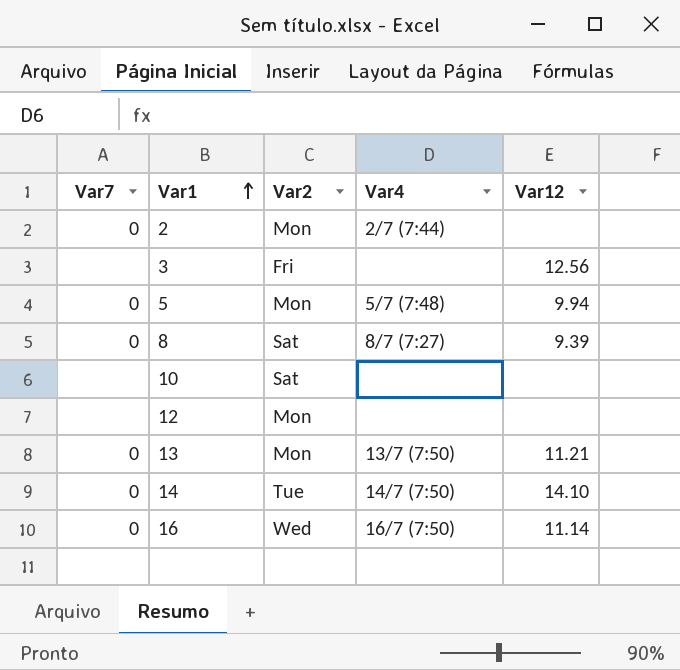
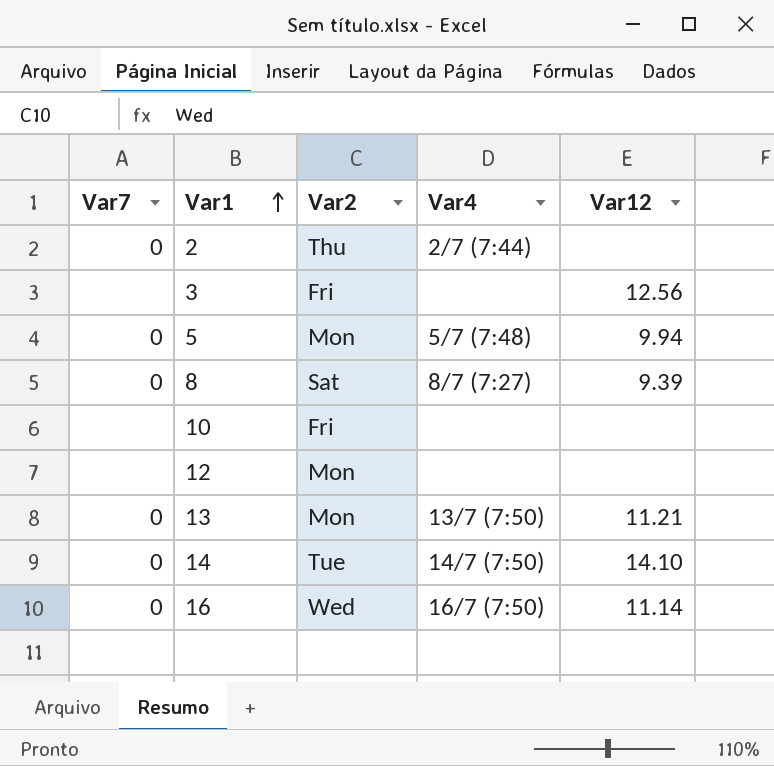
2 | Var2: Mon -> Thu
10 | Var2: Sat -> Fri

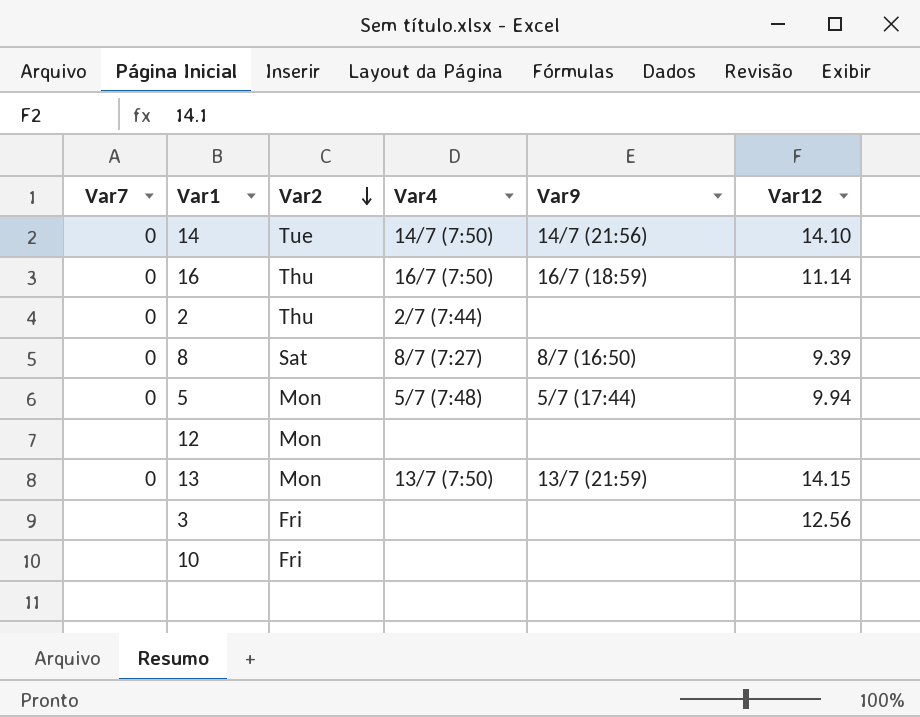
row order: Var1 ascending -> Var2 descending
column Var9 | position: none -> 5
16 | Var2: Wed -> Thu
13 | Var12: 11.21 -> 14.15

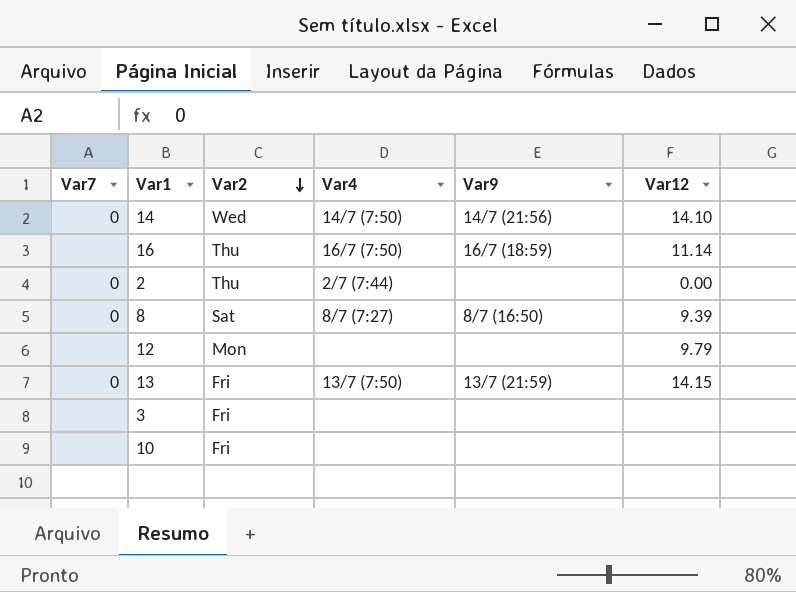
row 5: 0 | Mon | 5/7 (7:48) | 5/7 (17:44) | 9.94 -> none
14 | Var2: Tue -> Wed
16 | Var7: 0 -> none
2 | Var12: none -> 0.00
12 | Var12: none -> 9.79
13 | Var2: Mon -> Fri
3 | Var12: 12.56 -> none

